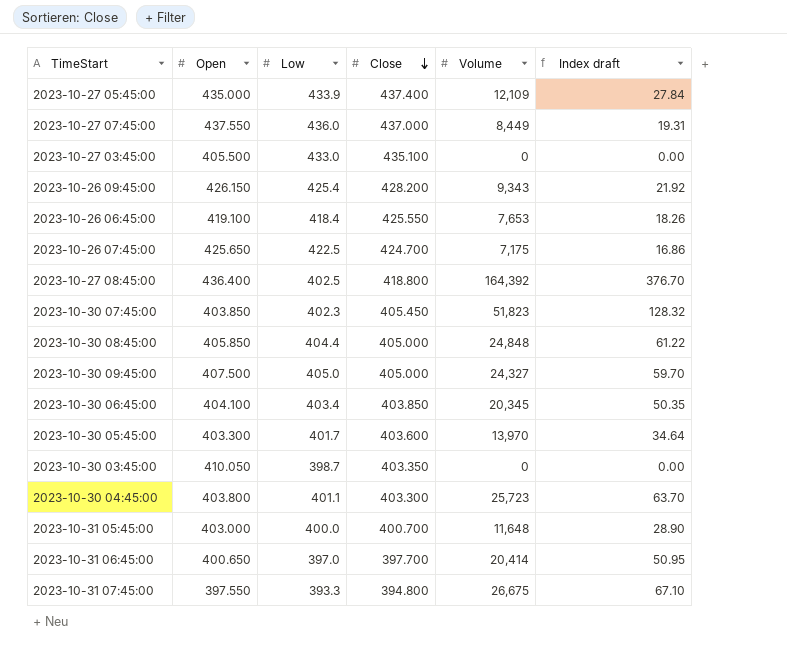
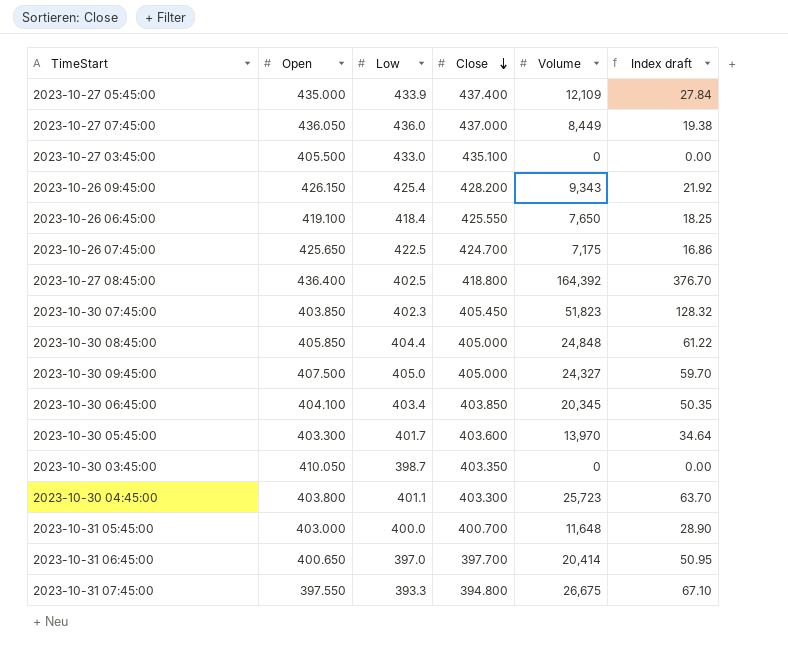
2023-10-27 07:45:00 | Open: 437.550 -> 436.050
2023-10-27 07:45:00 | Index draft: 19.31 -> 19.38
2023-10-26 06:45:00 | Volume: 7,653 -> 7,650
2023-10-26 06:45:00 | Index draft: 18.26 -> 18.25

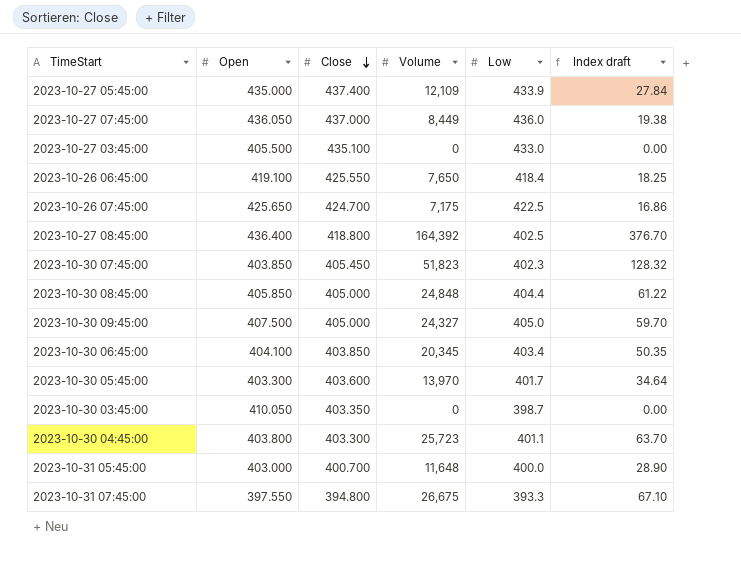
column Low | position: 3 -> 5
row 2023-10-26 09:45:00: 426.150 | 425.4 | 428.200 | 9,343 | 21.92 -> none
row 2023-10-31 06:45:00: 400.650 | 397.0 | 397.700 | 20,414 | 50.95 -> none

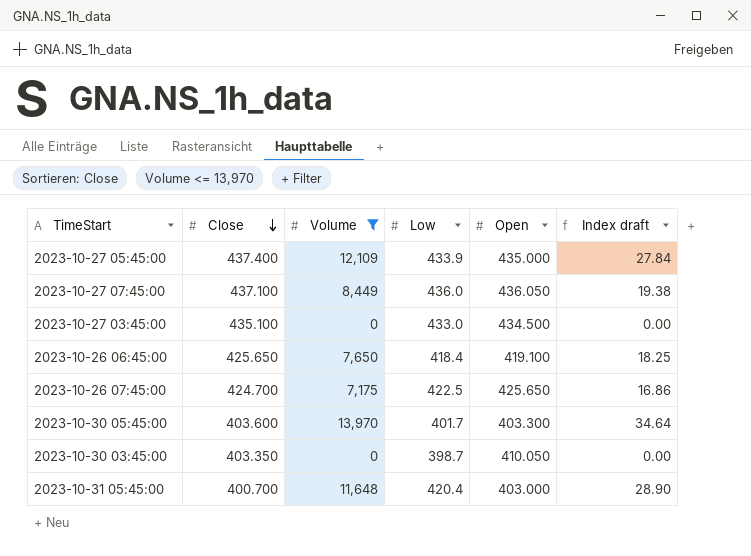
filter: none -> Volume <= 13,970
column Open | position: 2 -> 5
2023-10-27 07:45:00 | Close: 437.000 -> 437.100
2023-10-27 03:45:00 | Open: 405.500 -> 434.500
2023-10-26 06:45:00 | Close: 425.550 -> 425.650
2023-10-31 05:45:00 | Low: 400.0 -> 420.4

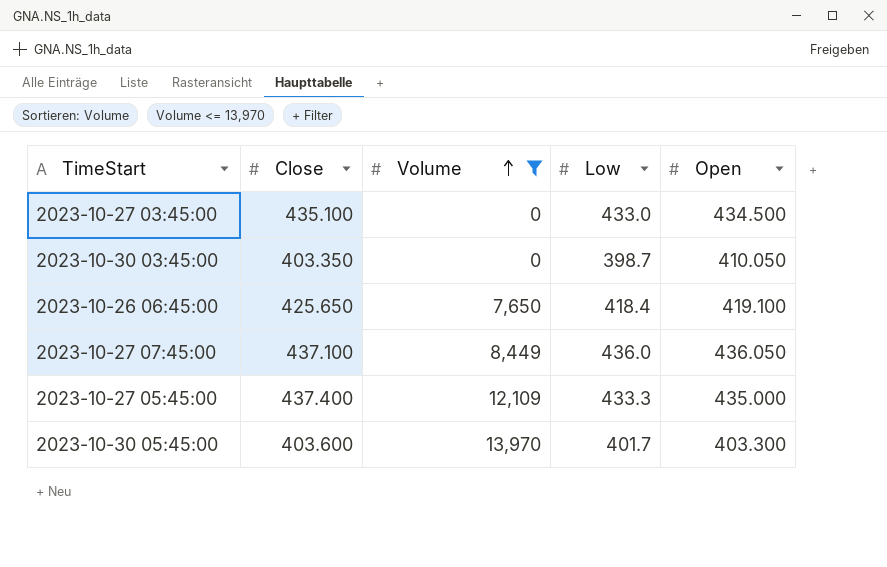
row order: Close descending -> Volume ascending
column Index draft | formula: [Volume] / [Open] -> none
row 2023-10-26 07:45:00: 424.700 | 7,175 | 422.5 | 425.650 | 16.86 -> none
row 2023-10-31 05:45:00: 400.700 | 11,648 | 420.4 | 403.000 | 28.90 -> none
2023-10-27 05:45:00 | Low: 433.9 -> 433.3

